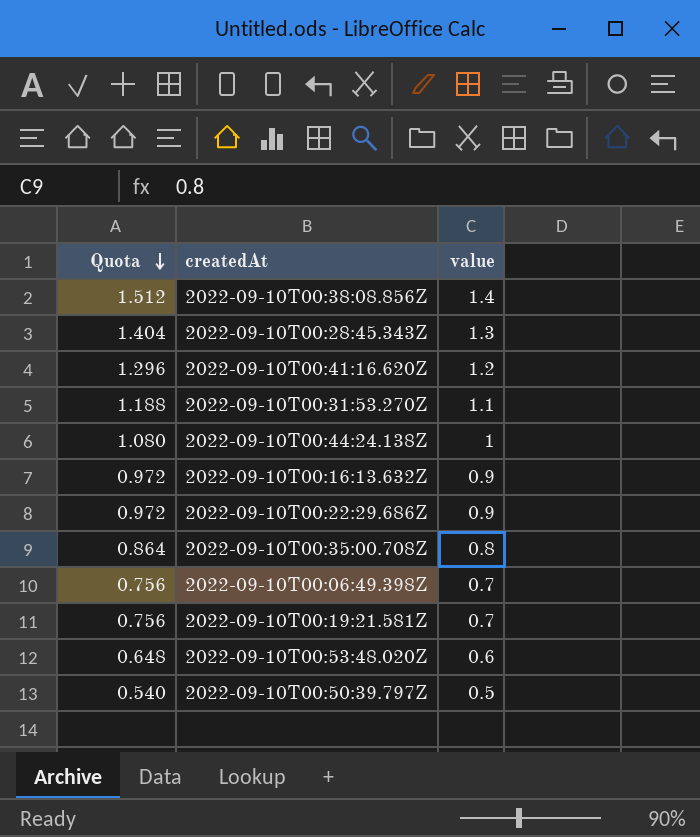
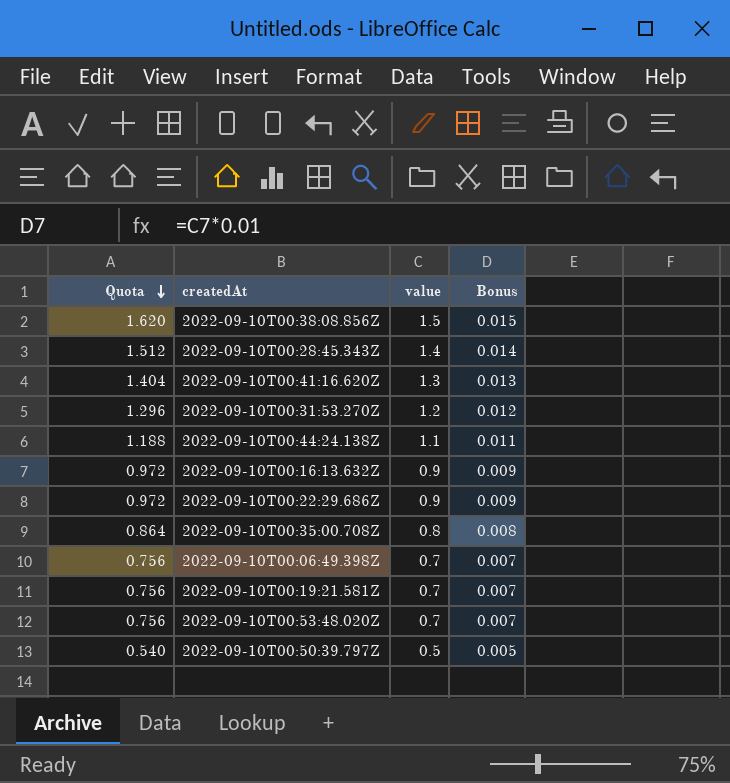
column Bonus | formula: none -> [value] * 0.01
2022-09-10T00:38:08.856Z | Quota: 1.512 -> 1.620
2022-09-10T00:38:08.856Z | value: 1.4 -> 1.5
2022-09-10T00:28:45.343Z | Quota: 1.404 -> 1.512
2022-09-10T00:28:45.343Z | value: 1.3 -> 1.4
2022-09-10T00:41:16.620Z | Quota: 1.296 -> 1.404
2022-09-10T00:41:16.620Z | value: 1.2 -> 1.3
2022-09-10T00:31:53.270Z | Quota: 1.188 -> 1.296
2022-09-10T00:31:53.270Z | value: 1.1 -> 1.2
2022-09-10T00:44:24.138Z | Quota: 1.080 -> 1.188
2022-09-10T00:44:24.138Z | value: 1 -> 1.1
2022-09-10T00:53:48.020Z | Quota: 0.648 -> 0.756
2022-09-10T00:53:48.020Z | value: 0.6 -> 0.7

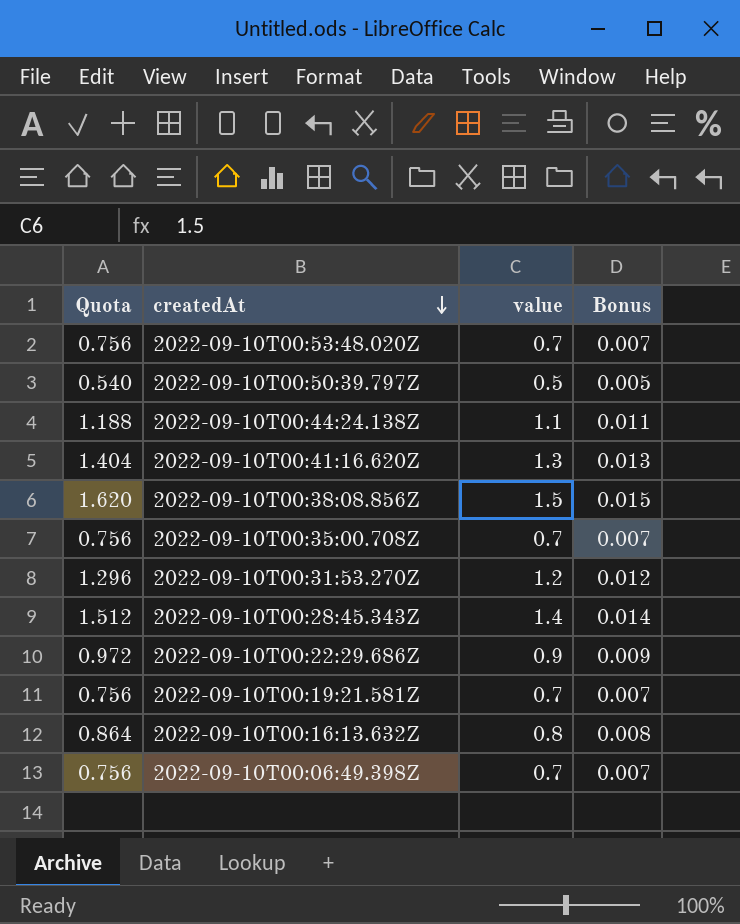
row order: Quota descending -> createdAt descending
2022-09-10T00:35:00.708Z | Quota: 0.864 -> 0.756
2022-09-10T00:35:00.708Z | value: 0.8 -> 0.7
2022-09-10T00:35:00.708Z | Bonus: 0.008 -> 0.007
2022-09-10T00:16:13.632Z | Quota: 0.972 -> 0.864
2022-09-10T00:16:13.632Z | value: 0.9 -> 0.8
2022-09-10T00:16:13.632Z | Bonus: 0.009 -> 0.008

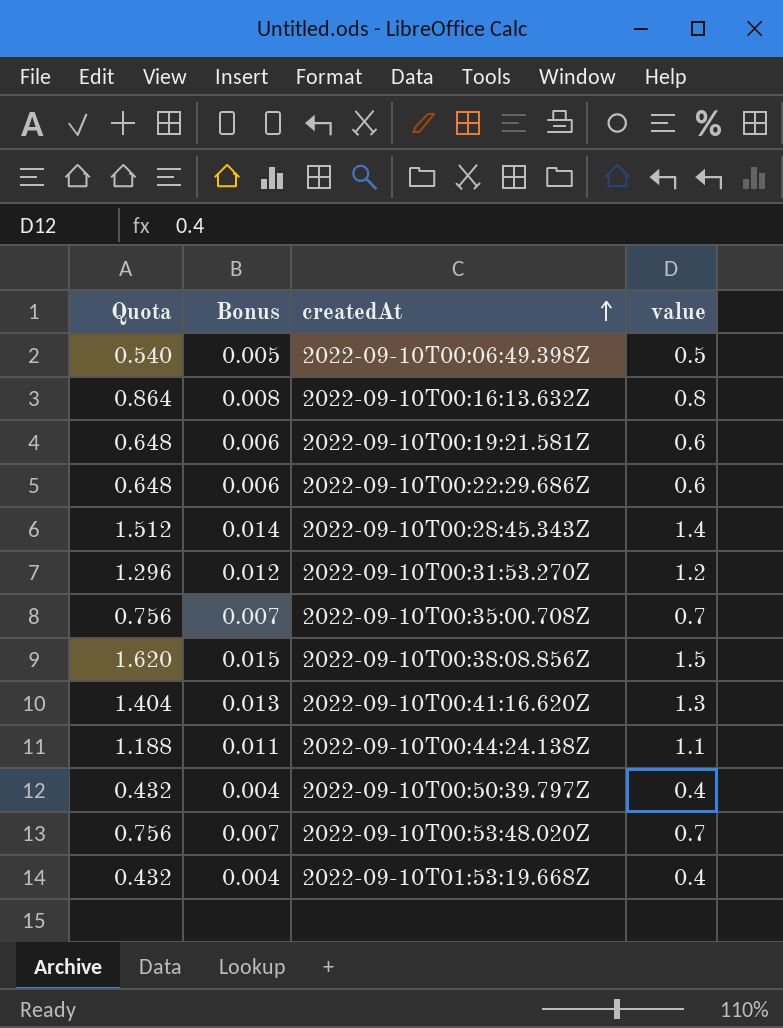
row order: createdAt descending -> createdAt ascending
column Bonus | position: 4 -> 2
2022-09-10T00:06:49.398Z | Quota: 0.756 -> 0.540
2022-09-10T00:06:49.398Z | Bonus: 0.007 -> 0.005
2022-09-10T00:06:49.398Z | value: 0.7 -> 0.5
2022-09-10T00:19:21.581Z | Quota: 0.756 -> 0.648
2022-09-10T00:19:21.581Z | Bonus: 0.007 -> 0.006
2022-09-10T00:19:21.581Z | value: 0.7 -> 0.6
2022-09-10T00:22:29.686Z | Quota: 0.972 -> 0.648
2022-09-10T00:22:29.686Z | Bonus: 0.009 -> 0.006
2022-09-10T00:22:29.686Z | value: 0.9 -> 0.6
2022-09-10T00:50:39.797Z | Quota: 0.540 -> 0.432
2022-09-10T00:50:39.797Z | Bonus: 0.005 -> 0.004
2022-09-10T00:50:39.797Z | value: 0.5 -> 0.4
row 2022-09-10T01:53:19.668Z: none -> 0.432 | 0.004 | 0.4

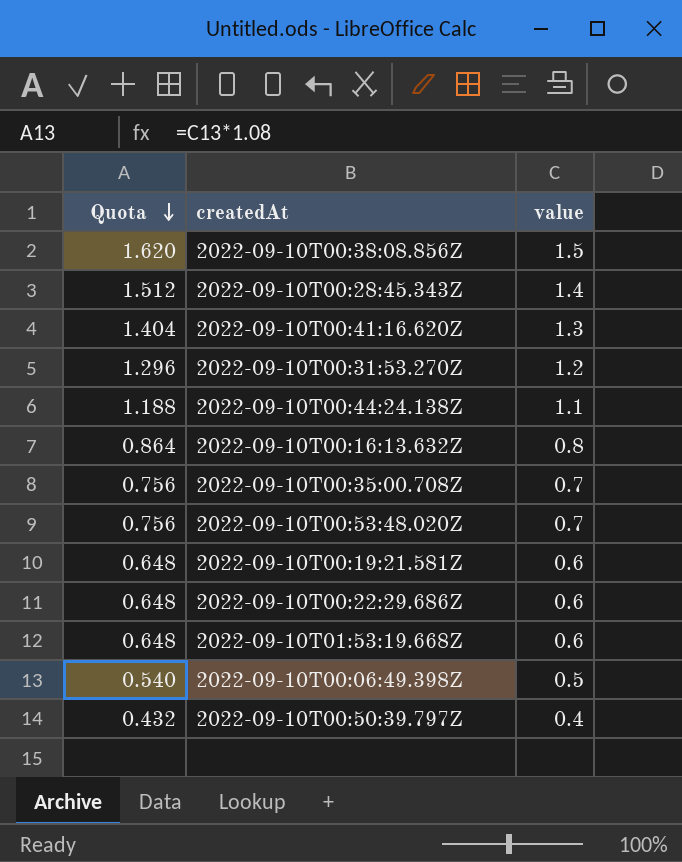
row order: createdAt ascending -> Quota descending
column Bonus | formula: [value] * 0.01 -> none
2022-09-10T01:53:19.668Z | Quota: 0.432 -> 0.648
2022-09-10T01:53:19.668Z | value: 0.4 -> 0.6

